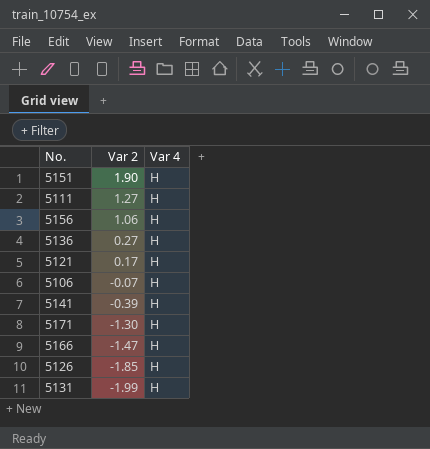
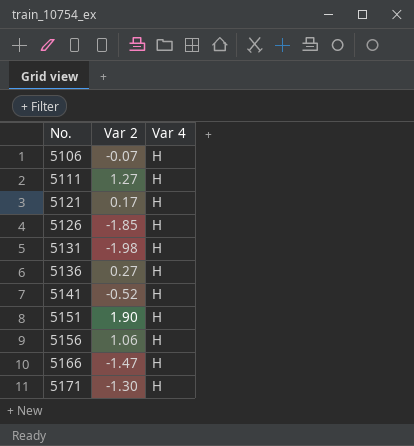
row order: Var 2 descending -> No. ascending
5131 | Var 2: -1.99 -> -1.98
5141 | Var 2: -0.39 -> -0.52

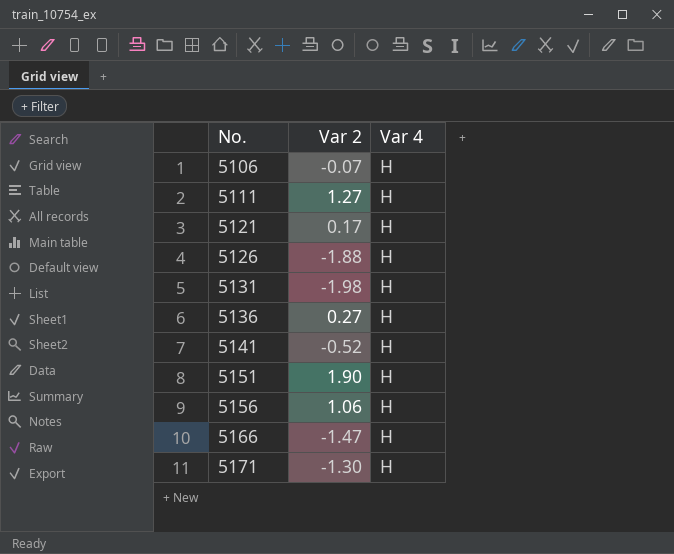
5126 | Var 2: -1.85 -> -1.88

